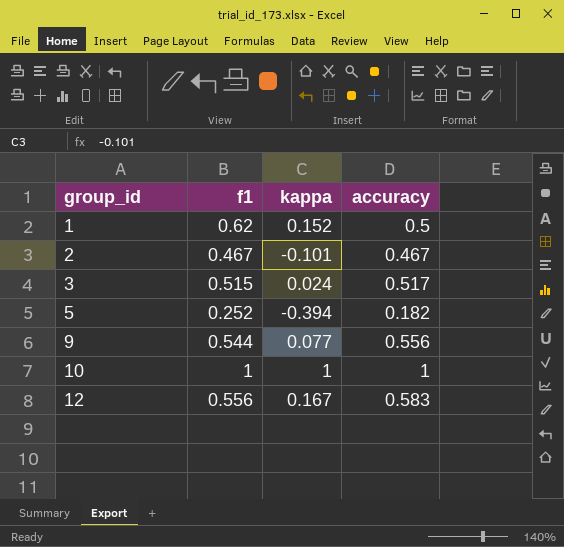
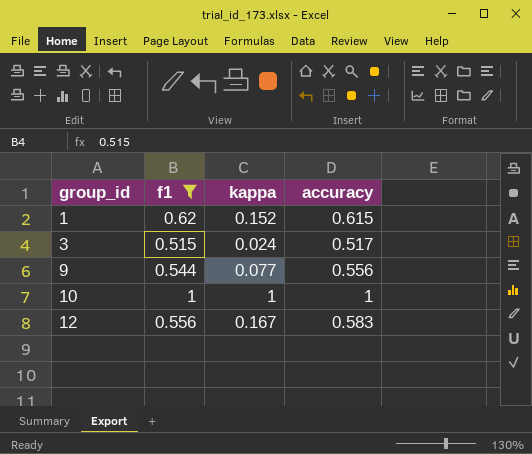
filter: none -> f1 >= 0.515
1 | accuracy: 0.5 -> 0.615

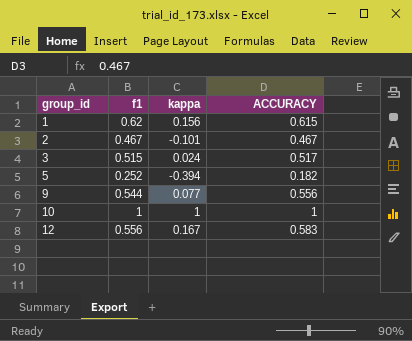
filter: f1 >= 0.515 -> none
column name: accuracy -> ACCURACY
1 | kappa: 0.152 -> 0.156

